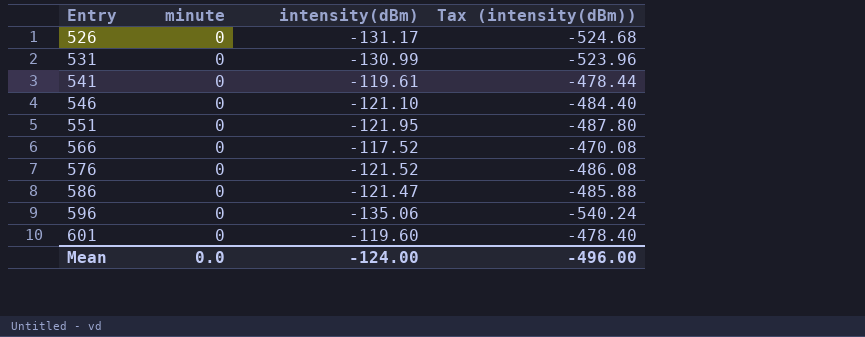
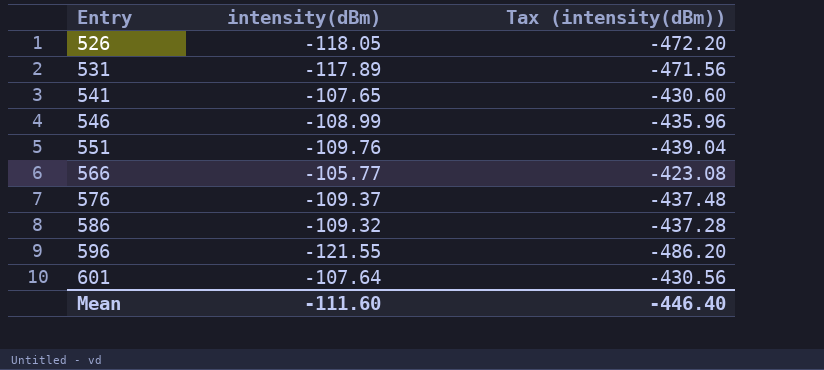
column minute | position: 2 -> none
526 | intensity(dBm): -131.17 -> -118.05
526 | Tax (intensity(dBm)): -524.68 -> -472.20
531 | intensity(dBm): -130.99 -> -117.89
531 | Tax (intensity(dBm)): -523.96 -> -471.56
541 | intensity(dBm): -119.61 -> -107.65
541 | Tax (intensity(dBm)): -478.44 -> -430.60
546 | intensity(dBm): -121.10 -> -108.99
546 | Tax (intensity(dBm)): -484.40 -> -435.96
551 | intensity(dBm): -121.95 -> -109.76
551 | Tax (intensity(dBm)): -487.80 -> -439.04
566 | intensity(dBm): -117.52 -> -105.77
566 | Tax (intensity(dBm)): -470.08 -> -423.08
576 | intensity(dBm): -121.52 -> -109.37
576 | Tax (intensity(dBm)): -486.08 -> -437.48
586 | intensity(dBm): -121.47 -> -109.32
586 | Tax (intensity(dBm)): -485.88 -> -437.28
596 | intensity(dBm): -135.06 -> -121.55
596 | Tax (intensity(dBm)): -540.24 -> -486.20
601 | intensity(dBm): -119.60 -> -107.64
601 | Tax (intensity(dBm)): -478.40 -> -430.56
Mean | intensity(dBm): -124.00 -> -111.60
Mean | Tax (intensity(dBm)): -496.00 -> -446.40

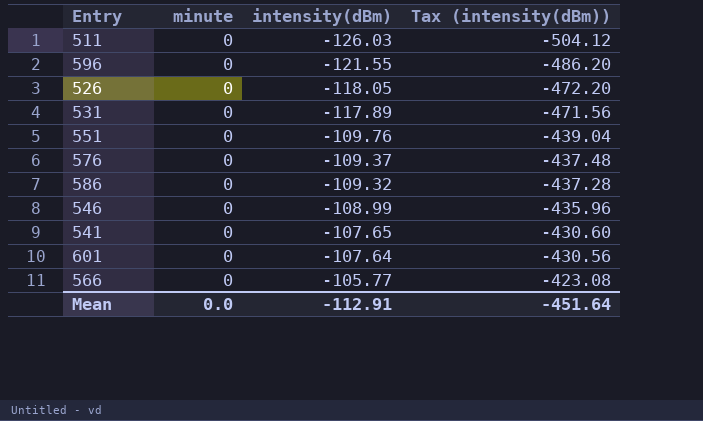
row order: Entry ascending -> intensity(dBm) ascending
column minute | position: none -> 2
row 511: none -> 0 | -126.03 | -504.12
Mean | intensity(dBm): -111.60 -> -112.91
Mean | Tax (intensity(dBm)): -446.40 -> -451.64

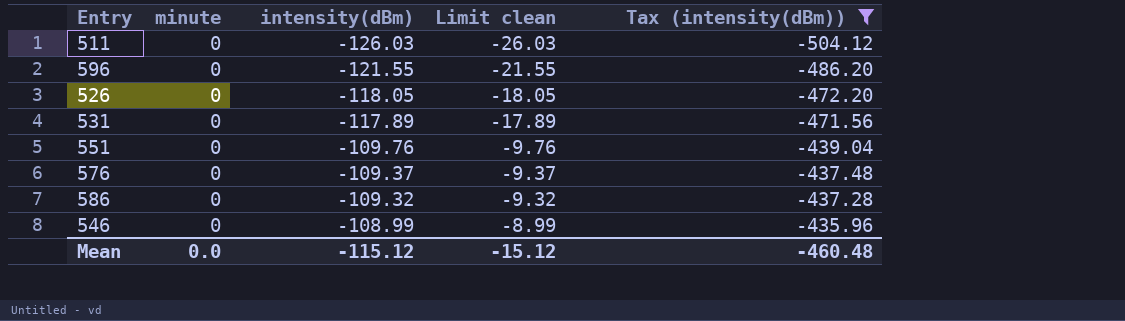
filter: none -> Tax (intensity(dBm)) <= -435.96
column Limit clean | formula: none -> [intensity(dBm)] + 100
Mean | intensity(dBm): -112.91 -> -115.12
Mean | Tax (intensity(dBm)): -451.64 -> -460.48

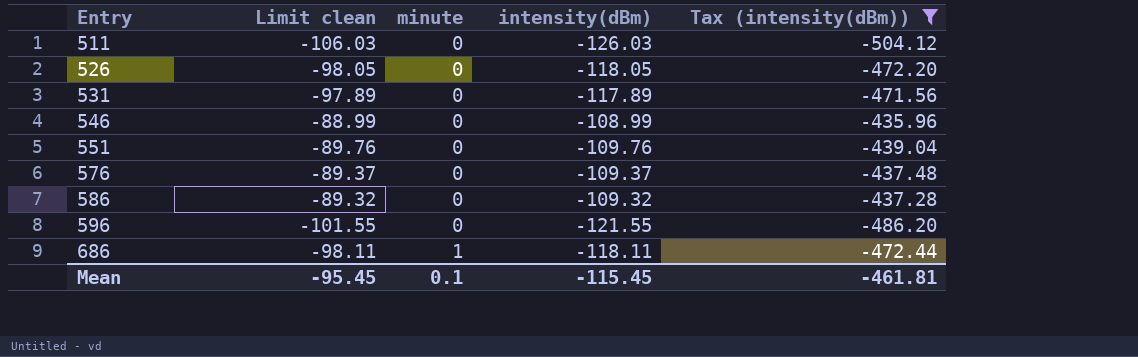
row order: intensity(dBm) ascending -> Entry ascending
column Limit clean | formula: [intensity(dBm)] + 100 -> [intensity(dBm)] + 20
column Limit clean | position: 4 -> 2
row 686: none -> -98.11 | 1 | -118.11 | -472.44
Mean | Limit clean: -15.12 -> -95.45
Mean | minute: 0.0 -> 0.1
Mean | intensity(dBm): -115.12 -> -115.45
Mean | Tax (intensity(dBm)): -460.48 -> -461.81

